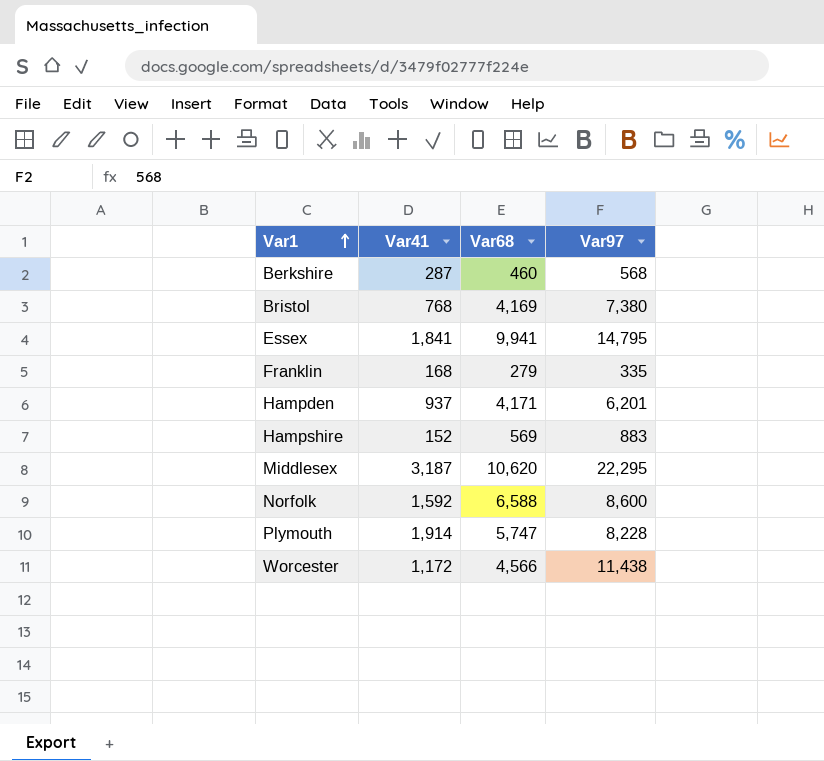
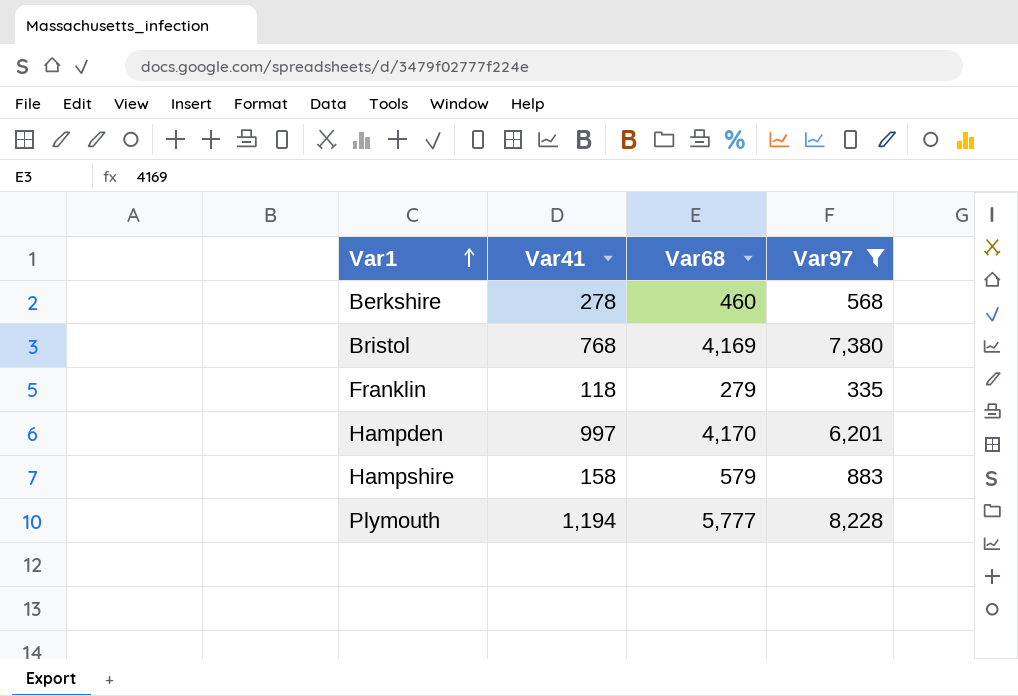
filter: none -> Var97 <= 8,228
Berkshire | Var41: 287 -> 278
Franklin | Var41: 168 -> 118
Hampden | Var41: 937 -> 997
Hampden | Var68: 4,171 -> 4,170
Hampshire | Var41: 152 -> 158
Hampshire | Var68: 569 -> 579
Plymouth | Var41: 1,914 -> 1,194
Plymouth | Var68: 5,747 -> 5,777

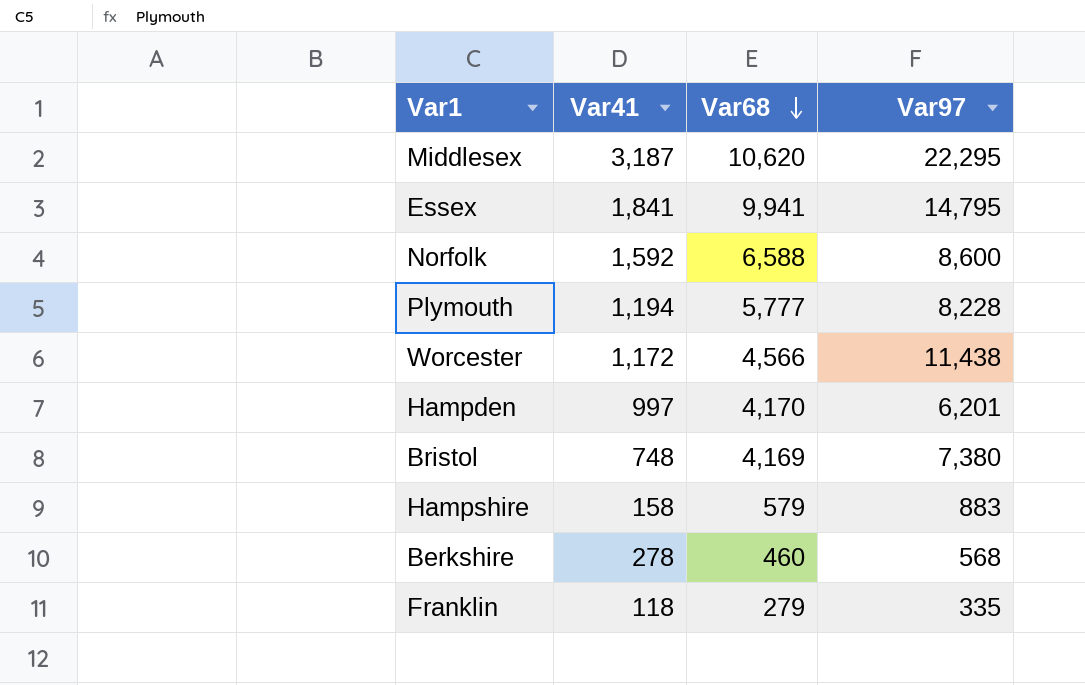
filter: Var97 <= 8,228 -> none
row order: Var1 ascending -> Var68 descending
Bristol | Var41: 768 -> 748

